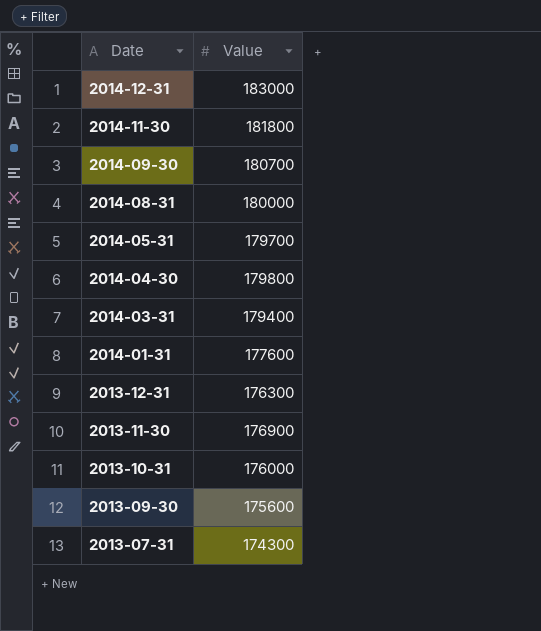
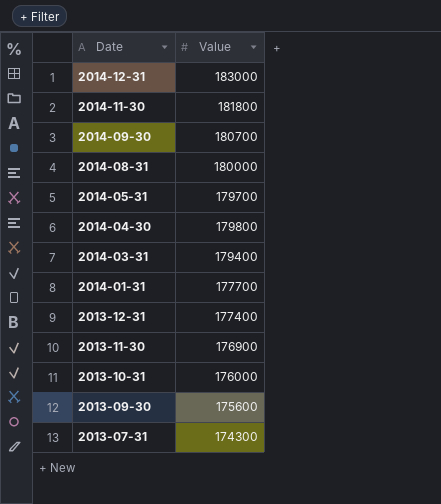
2014-01-31 | Value: 177600 -> 177700
2013-12-31 | Value: 176300 -> 177400

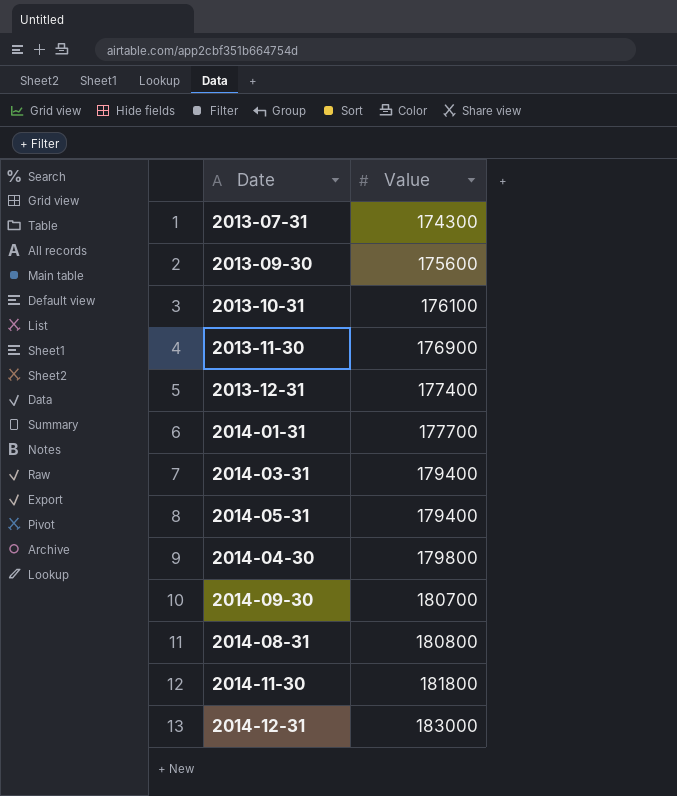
row order: Date descending -> Value ascending
2013-10-31 | Value: 176000 -> 176100
2014-05-31 | Value: 179700 -> 179400
2014-08-31 | Value: 180000 -> 180800

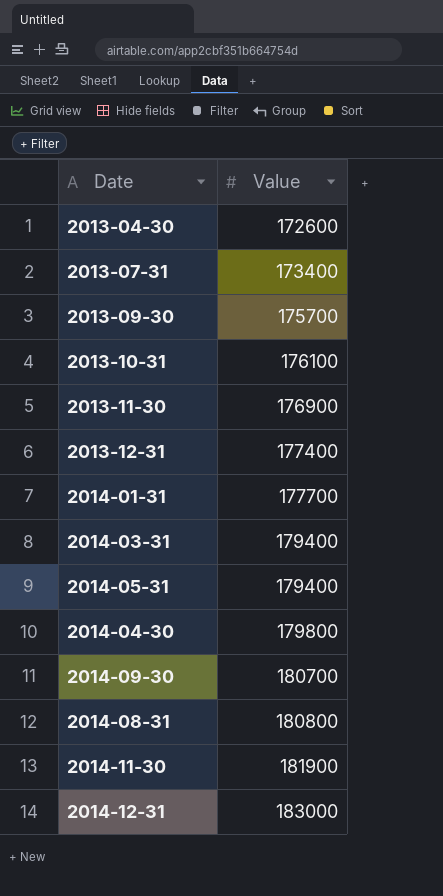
row 2013-04-30: none -> 172600
2013-07-31 | Value: 174300 -> 173400
2013-09-30 | Value: 175600 -> 175700
2014-11-30 | Value: 181800 -> 181900

